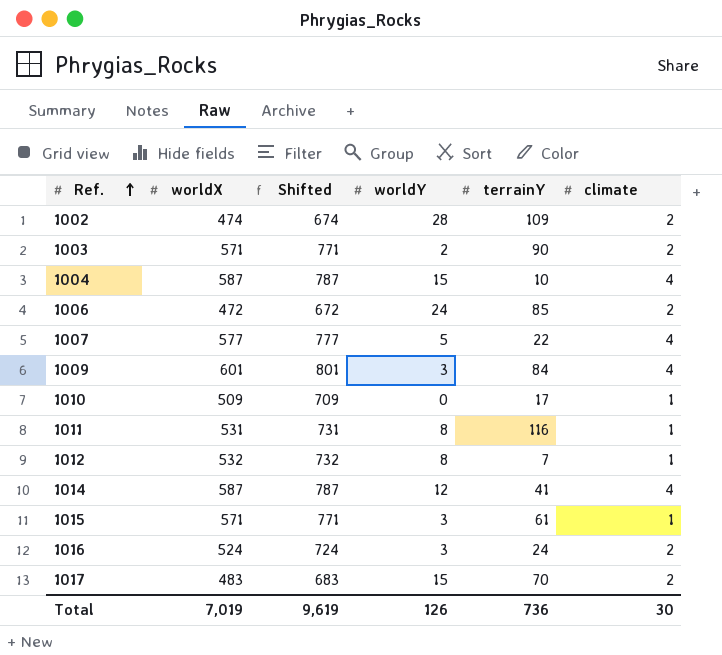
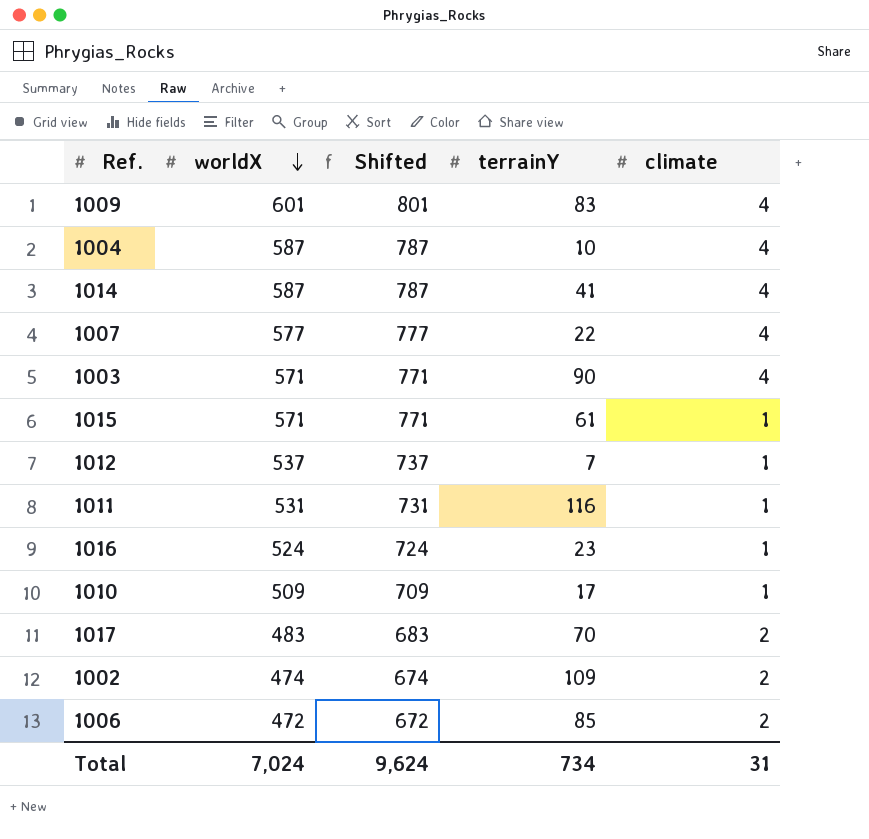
row order: Ref. ascending -> worldX descending
column worldY | position: 4 -> none
1009 | terrainY: 84 -> 83
1003 | climate: 2 -> 4
1012 | worldX: 532 -> 537
1012 | Shifted: 732 -> 737
1016 | terrainY: 24 -> 23
1016 | climate: 2 -> 1
Total | worldX: 7,019 -> 7,024
Total | Shifted: 9,619 -> 9,624
Total | terrainY: 736 -> 734
Total | climate: 30 -> 31

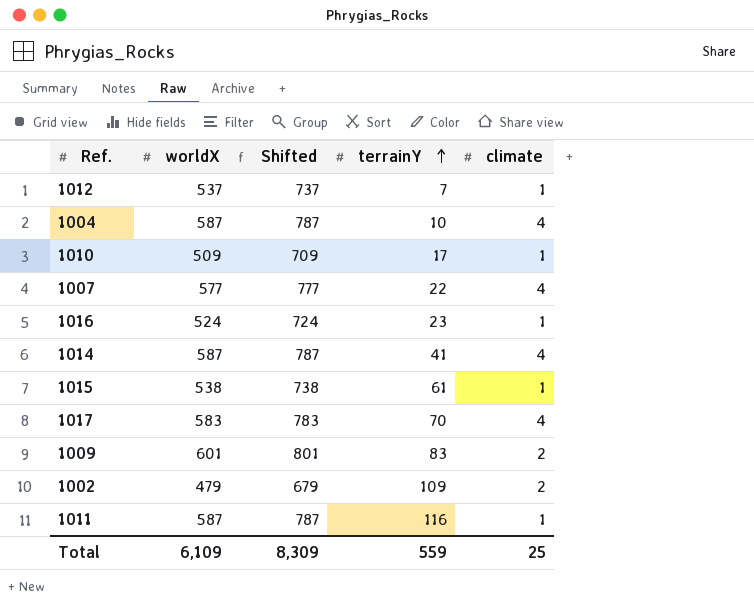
row order: worldX descending -> terrainY ascending
row 1003: 571 | 771 | 90 | 4 -> none
row 1006: 472 | 672 | 85 | 2 -> none
1015 | worldX: 571 -> 538
1015 | Shifted: 771 -> 738
1017 | worldX: 483 -> 583
1017 | Shifted: 683 -> 783
1017 | climate: 2 -> 4
1009 | climate: 4 -> 2
1002 | worldX: 474 -> 479
1002 | Shifted: 674 -> 679
1011 | worldX: 531 -> 587
1011 | Shifted: 731 -> 787
Total | worldX: 7,024 -> 6,109
Total | Shifted: 9,624 -> 8,309
Total | terrainY: 734 -> 559
Total | climate: 31 -> 25

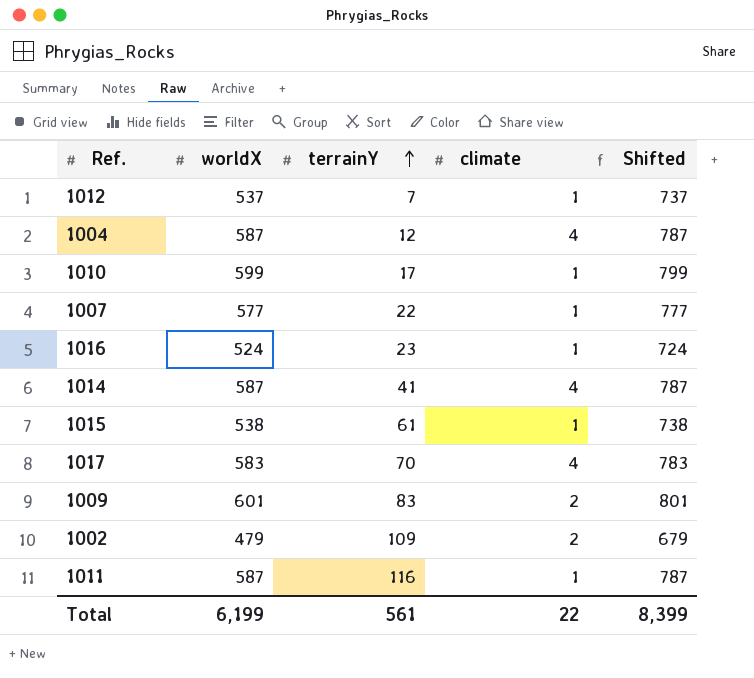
column Shifted | position: 3 -> 5
1004 | terrainY: 10 -> 12
1010 | worldX: 509 -> 599
1010 | Shifted: 709 -> 799
1007 | climate: 4 -> 1
Total | worldX: 6,109 -> 6,199
Total | terrainY: 559 -> 561
Total | climate: 25 -> 22
Total | Shifted: 8,309 -> 8,399

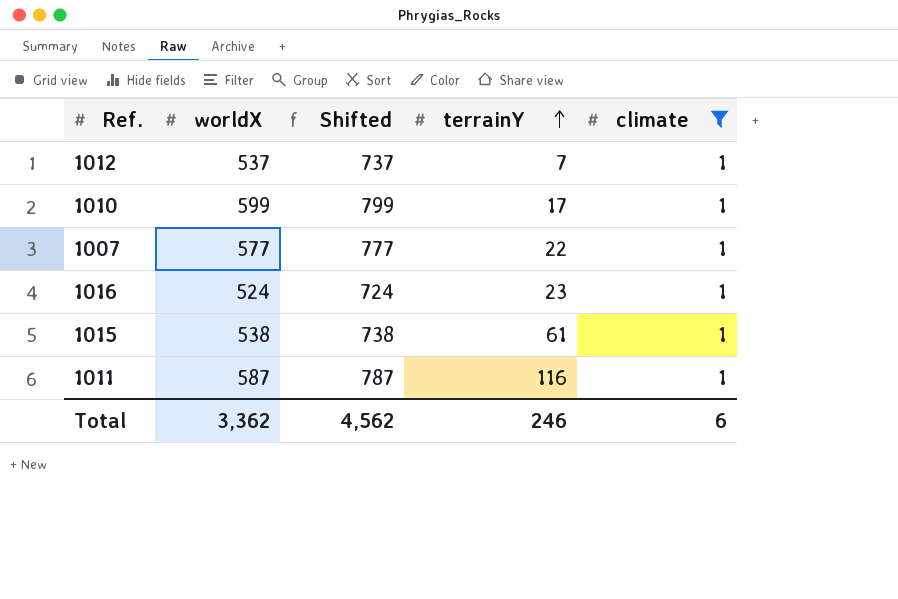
filter: none -> climate = 1
column Shifted | position: 5 -> 3
Total | worldX: 6,199 -> 3,362
Total | Shifted: 8,399 -> 4,562
Total | terrainY: 561 -> 246
Total | climate: 22 -> 6

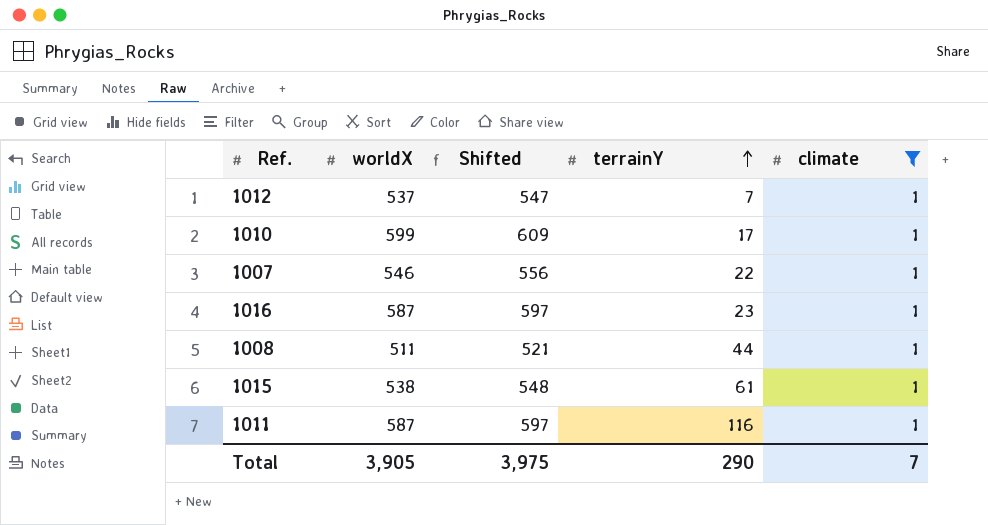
column Shifted | formula: [worldX] + 200 -> [worldX] + 10
1007 | worldX: 577 -> 546
1016 | worldX: 524 -> 587
row 1008: none -> 511 | 521 | 44 | 1
Total | worldX: 3,362 -> 3,905
Total | Shifted: 4,562 -> 3,975
Total | terrainY: 246 -> 290
Total | climate: 6 -> 7

